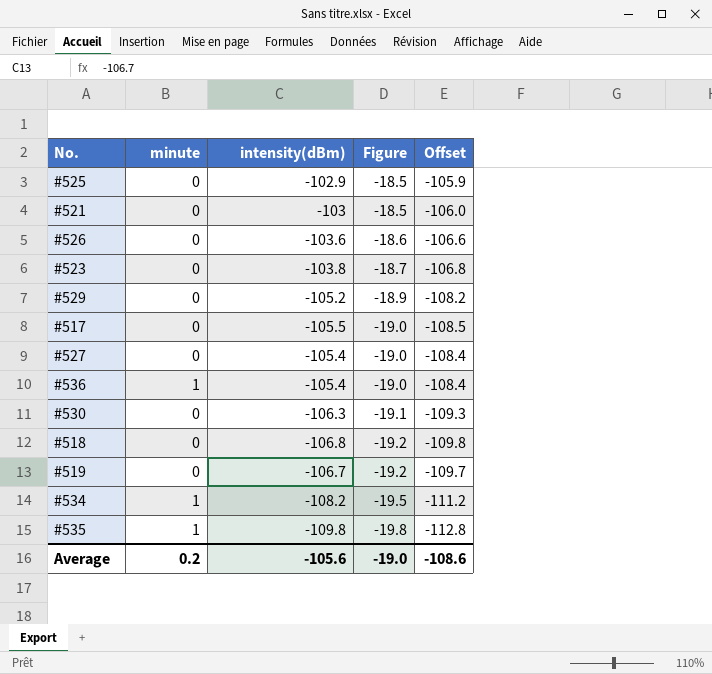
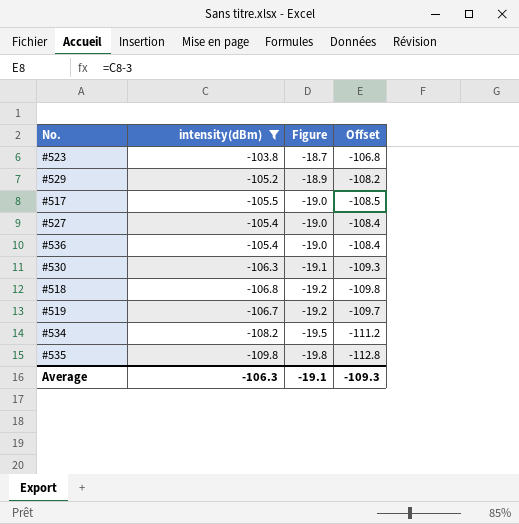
filter: none -> intensity(dBm) <= -103.8
column minute | position: 2 -> none
Average | intensity(dBm): -105.6 -> -106.3
Average | Figure: -19.0 -> -19.1
Average | Offset: -108.6 -> -109.3

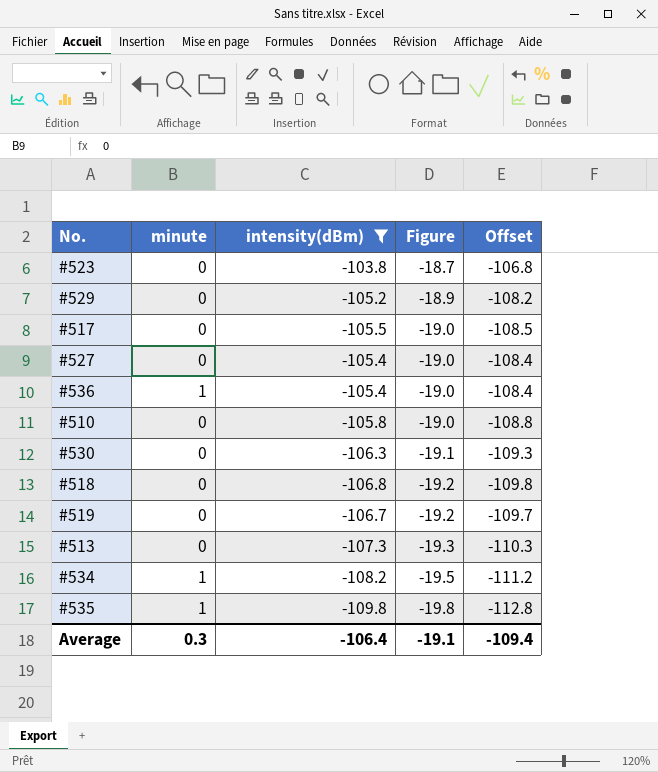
column minute | position: none -> 2
row #510: none -> 0 | -105.8 | -19.0 | -108.8
row #513: none -> 0 | -107.3 | -19.3 | -110.3
Average | intensity(dBm): -106.3 -> -106.4
Average | Offset: -109.3 -> -109.4

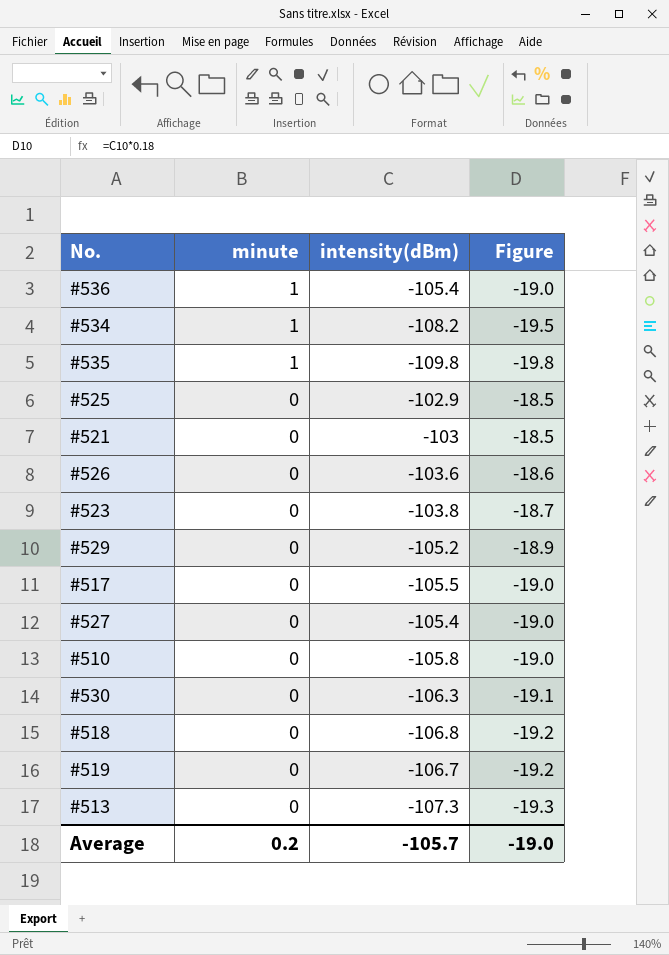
filter: intensity(dBm) <= -103.8 -> none
row order: Figure descending -> minute descending
column Offset | formula: [intensity(dBm)] - 3 -> none
Average | minute: 0.3 -> 0.2
Average | intensity(dBm): -106.4 -> -105.7
Average | Figure: -19.1 -> -19.0

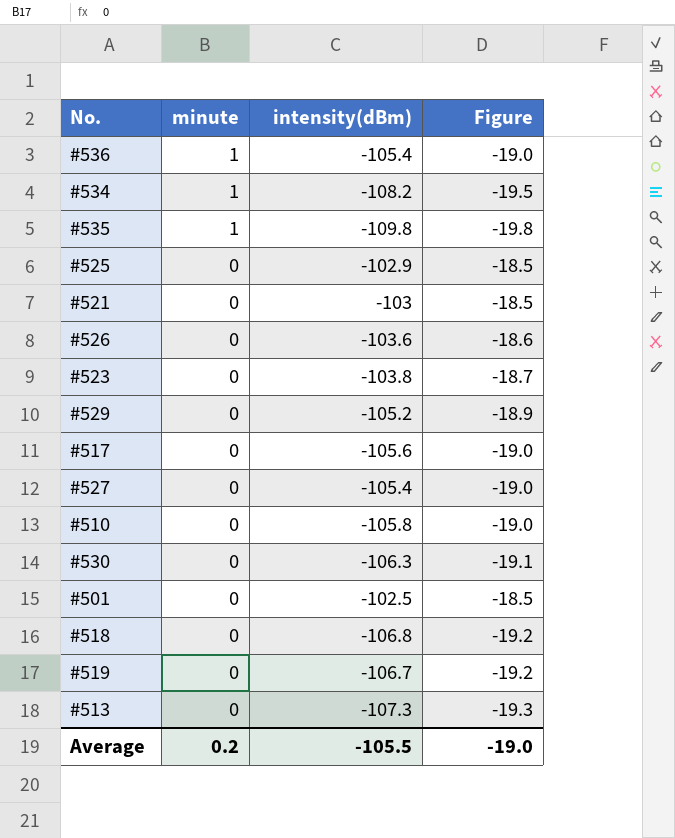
#517 | intensity(dBm): -105.5 -> -105.6
row #501: none -> 0 | -102.5 | -18.5
Average | intensity(dBm): -105.7 -> -105.5

